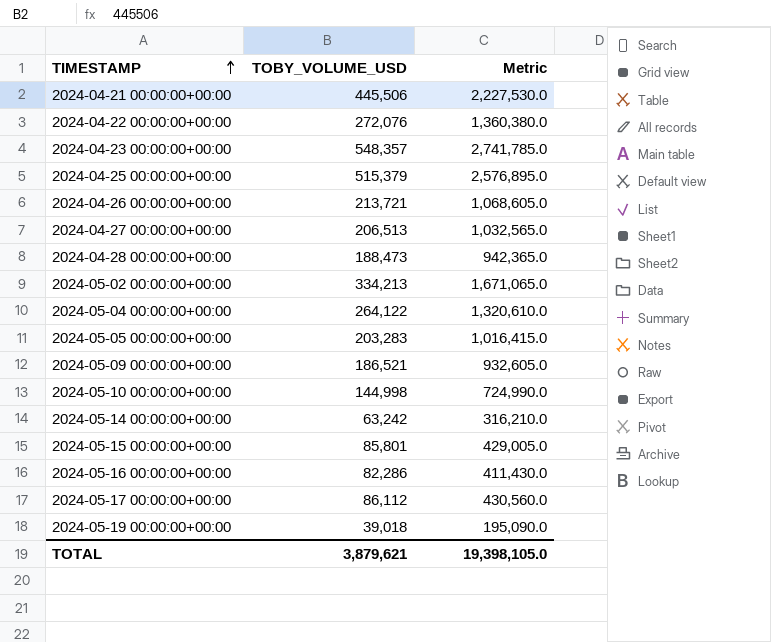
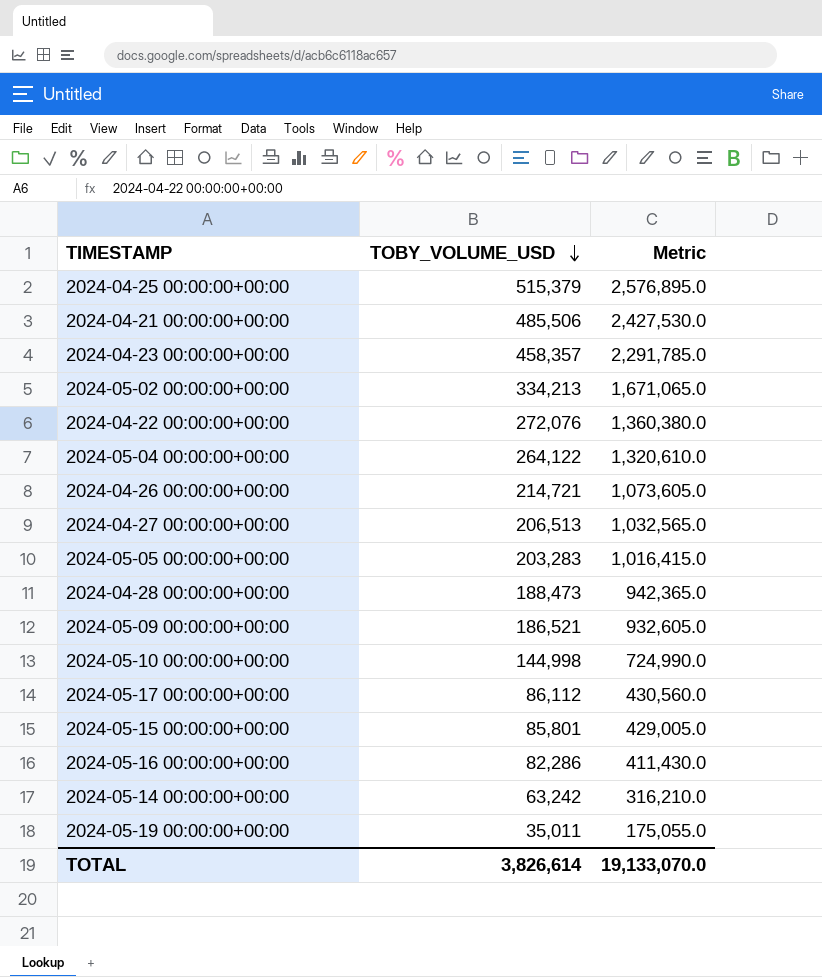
row order: TIMESTAMP ascending -> TOBY_VOLUME_USD descending
2024-04-21 00:00:00+00:00 | TOBY_VOLUME_USD: 445,506 -> 485,506
2024-04-21 00:00:00+00:00 | Metric: 2,227,530.0 -> 2,427,530.0
2024-04-23 00:00:00+00:00 | TOBY_VOLUME_USD: 548,357 -> 458,357
2024-04-23 00:00:00+00:00 | Metric: 2,741,785.0 -> 2,291,785.0
2024-04-26 00:00:00+00:00 | TOBY_VOLUME_USD: 213,721 -> 214,721
2024-04-26 00:00:00+00:00 | Metric: 1,068,605.0 -> 1,073,605.0
2024-05-19 00:00:00+00:00 | TOBY_VOLUME_USD: 39,018 -> 35,011
2024-05-19 00:00:00+00:00 | Metric: 195,090.0 -> 175,055.0
TOTAL | TOBY_VOLUME_USD: 3,879,621 -> 3,826,614
TOTAL | Metric: 19,398,105.0 -> 19,133,070.0

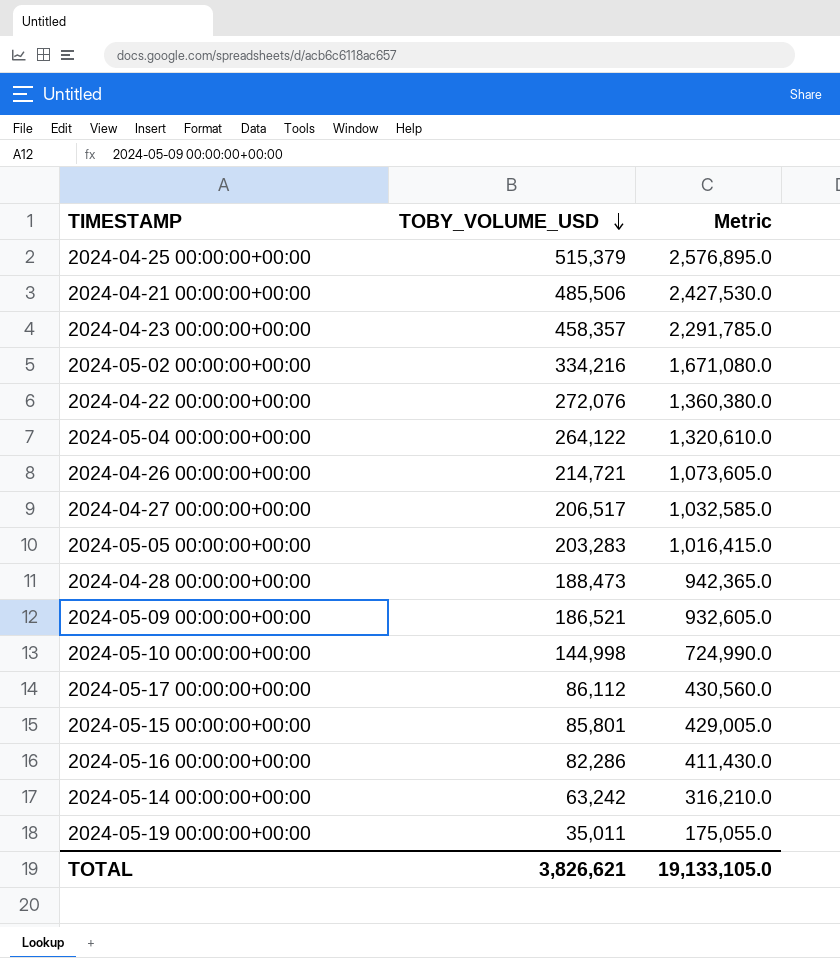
2024-05-02 00:00:00+00:00 | TOBY_VOLUME_USD: 334,213 -> 334,216
2024-05-02 00:00:00+00:00 | Metric: 1,671,065.0 -> 1,671,080.0
2024-04-27 00:00:00+00:00 | TOBY_VOLUME_USD: 206,513 -> 206,517
2024-04-27 00:00:00+00:00 | Metric: 1,032,565.0 -> 1,032,585.0
TOTAL | TOBY_VOLUME_USD: 3,826,614 -> 3,826,621
TOTAL | Metric: 19,133,070.0 -> 19,133,105.0

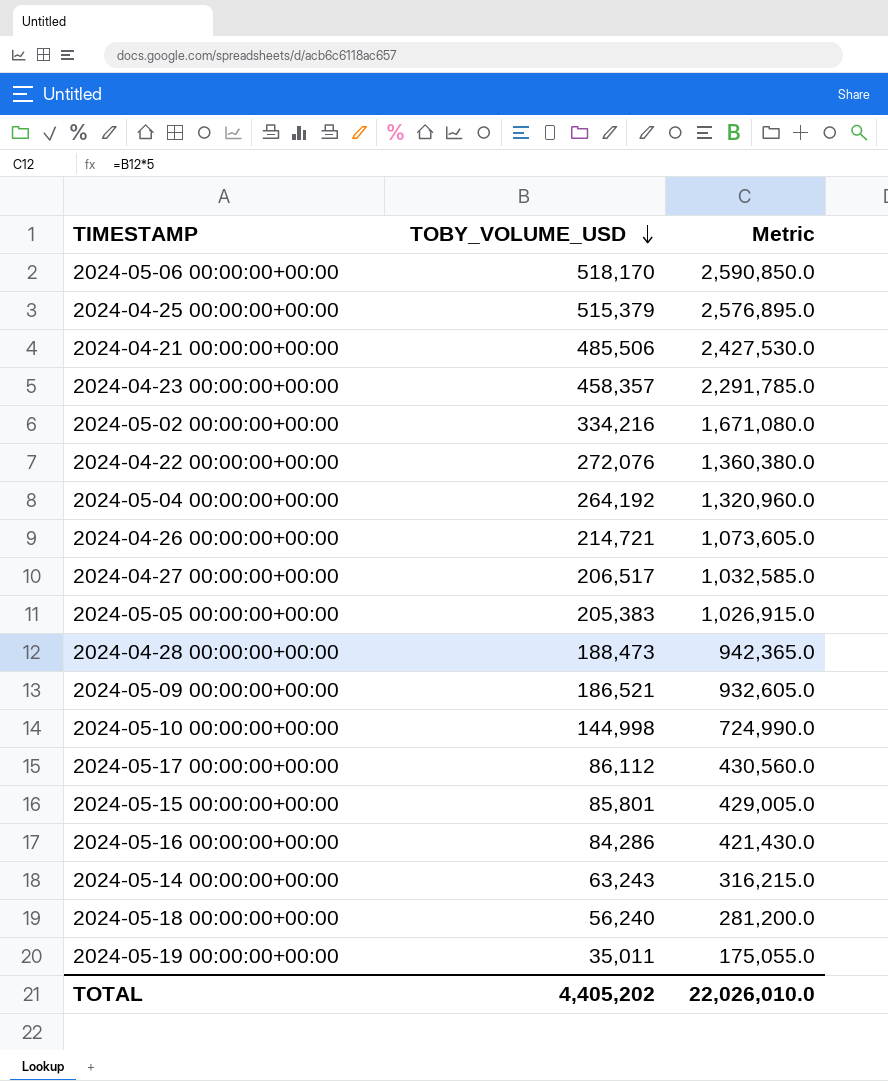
row 2024-05-06 00:00:00+00:00: none -> 518,170 | 2,590,850.0
2024-05-04 00:00:00+00:00 | TOBY_VOLUME_USD: 264,122 -> 264,192
2024-05-04 00:00:00+00:00 | Metric: 1,320,610.0 -> 1,320,960.0
2024-05-05 00:00:00+00:00 | TOBY_VOLUME_USD: 203,283 -> 205,383
2024-05-05 00:00:00+00:00 | Metric: 1,016,415.0 -> 1,026,915.0
2024-05-16 00:00:00+00:00 | TOBY_VOLUME_USD: 82,286 -> 84,286
2024-05-16 00:00:00+00:00 | Metric: 411,430.0 -> 421,430.0
2024-05-14 00:00:00+00:00 | TOBY_VOLUME_USD: 63,242 -> 63,243
2024-05-14 00:00:00+00:00 | Metric: 316,210.0 -> 316,215.0
row 2024-05-18 00:00:00+00:00: none -> 56,240 | 281,200.0
TOTAL | TOBY_VOLUME_USD: 3,826,621 -> 4,405,202
TOTAL | Metric: 19,133,105.0 -> 22,026,010.0

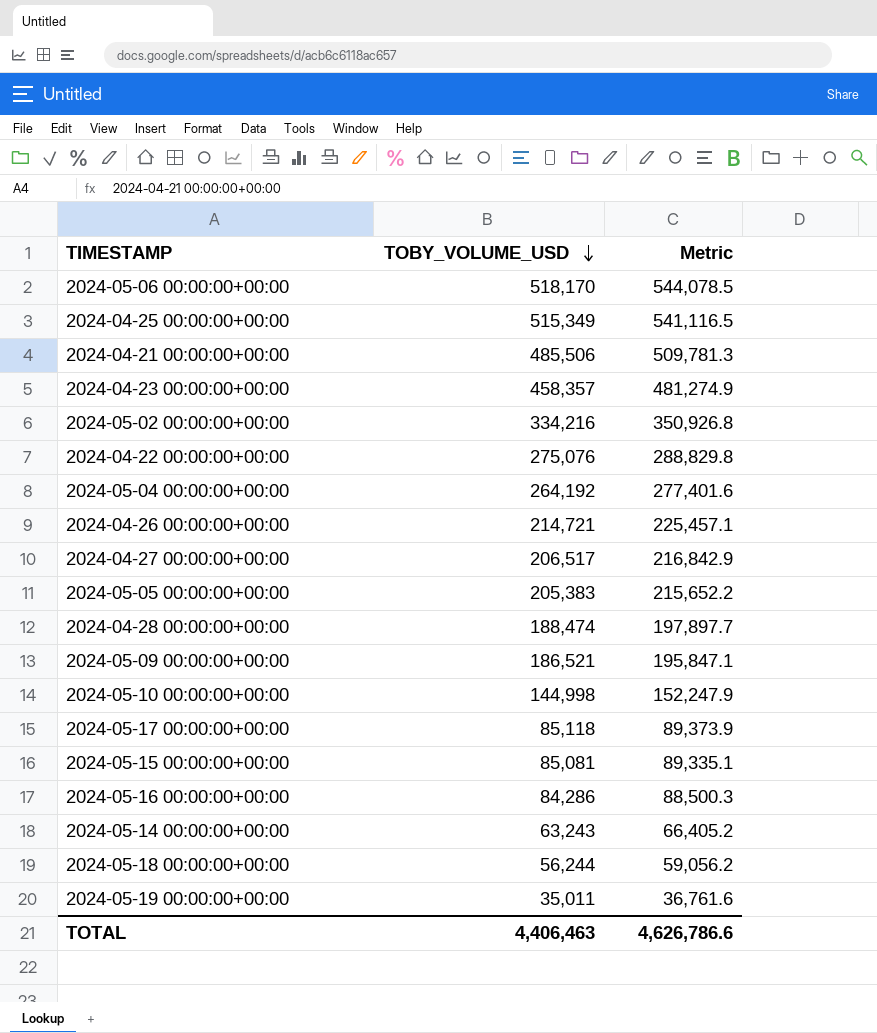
column Metric | formula: [TOBY_VOLUME_USD] * 5 -> [TOBY_VOLUME_USD] * 1.05
2024-04-25 00:00:00+00:00 | TOBY_VOLUME_USD: 515,379 -> 515,349
2024-04-22 00:00:00+00:00 | TOBY_VOLUME_USD: 272,076 -> 275,076
2024-04-28 00:00:00+00:00 | TOBY_VOLUME_USD: 188,473 -> 188,474
2024-05-17 00:00:00+00:00 | TOBY_VOLUME_USD: 86,112 -> 85,118
2024-05-15 00:00:00+00:00 | TOBY_VOLUME_USD: 85,801 -> 85,081
2024-05-18 00:00:00+00:00 | TOBY_VOLUME_USD: 56,240 -> 56,244
TOTAL | TOBY_VOLUME_USD: 4,405,202 -> 4,406,463
TOTAL | Metric: 22,026,010.0 -> 4,626,786.6

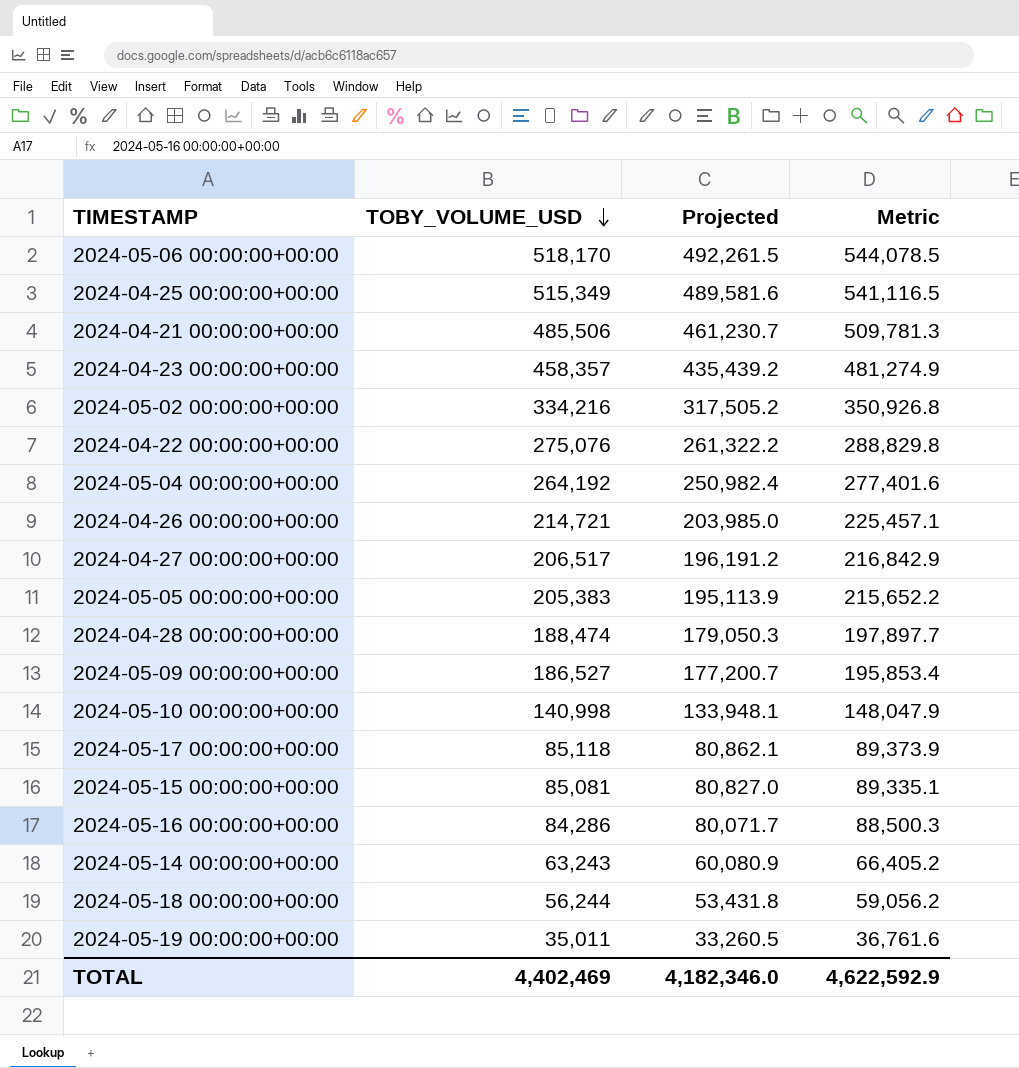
column Projected | formula: none -> [TOBY_VOLUME_USD] * 0.95
2024-05-09 00:00:00+00:00 | TOBY_VOLUME_USD: 186,521 -> 186,527
2024-05-09 00:00:00+00:00 | Metric: 195,847.1 -> 195,853.4
2024-05-10 00:00:00+00:00 | TOBY_VOLUME_USD: 144,998 -> 140,998
2024-05-10 00:00:00+00:00 | Metric: 152,247.9 -> 148,047.9
TOTAL | TOBY_VOLUME_USD: 4,406,463 -> 4,402,469
TOTAL | Metric: 4,626,786.6 -> 4,622,592.9

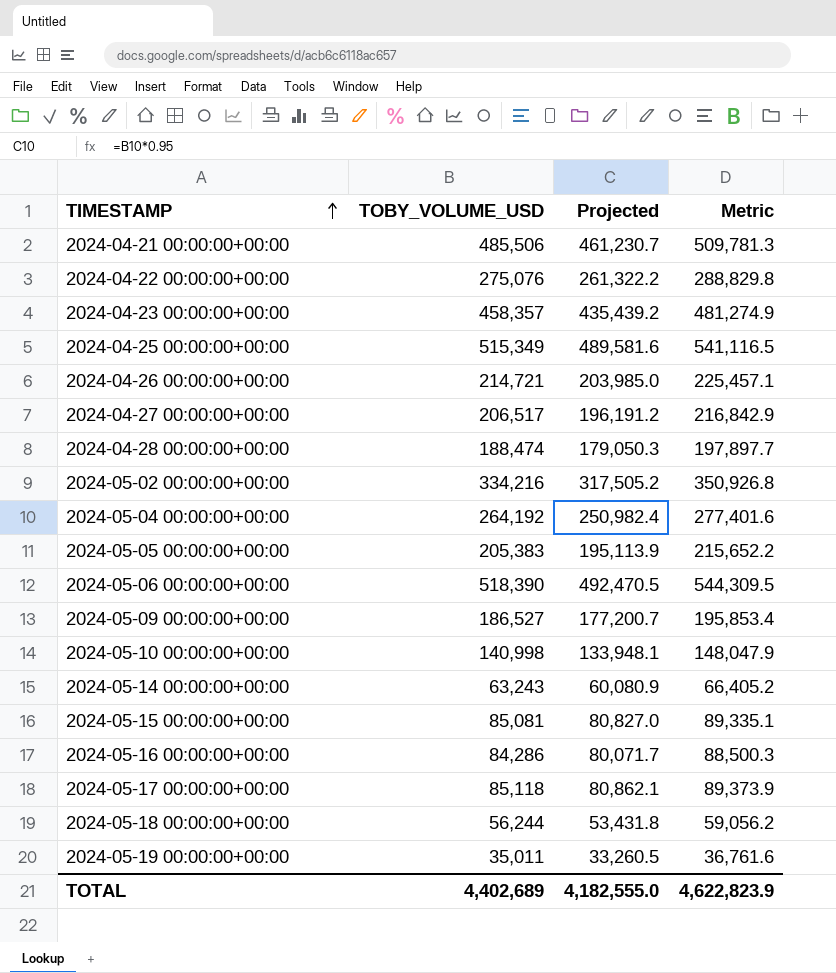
row order: TOBY_VOLUME_USD descending -> TIMESTAMP ascending
2024-05-06 00:00:00+00:00 | TOBY_VOLUME_USD: 518,170 -> 518,390
2024-05-06 00:00:00+00:00 | Projected: 492,261.5 -> 492,470.5
2024-05-06 00:00:00+00:00 | Metric: 544,078.5 -> 544,309.5
TOTAL | TOBY_VOLUME_USD: 4,402,469 -> 4,402,689
TOTAL | Projected: 4,182,346.0 -> 4,182,555.0
TOTAL | Metric: 4,622,592.9 -> 4,622,823.9

